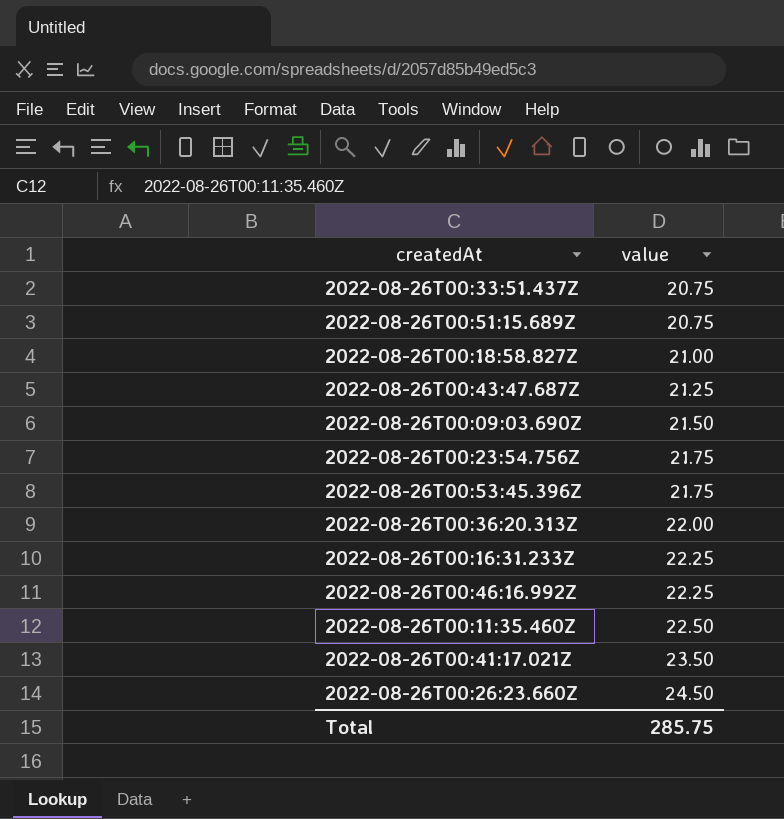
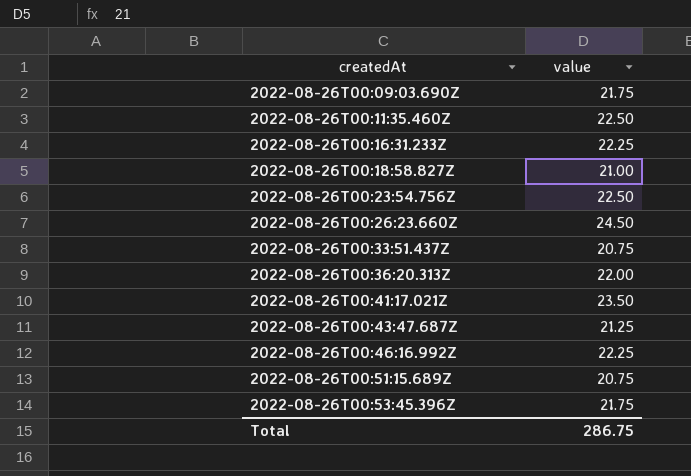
row order: value ascending -> createdAt ascending
2022-08-26T00:09:03.690Z | value: 21.50 -> 21.75
2022-08-26T00:23:54.756Z | value: 21.75 -> 22.50
Total | value: 285.75 -> 286.75

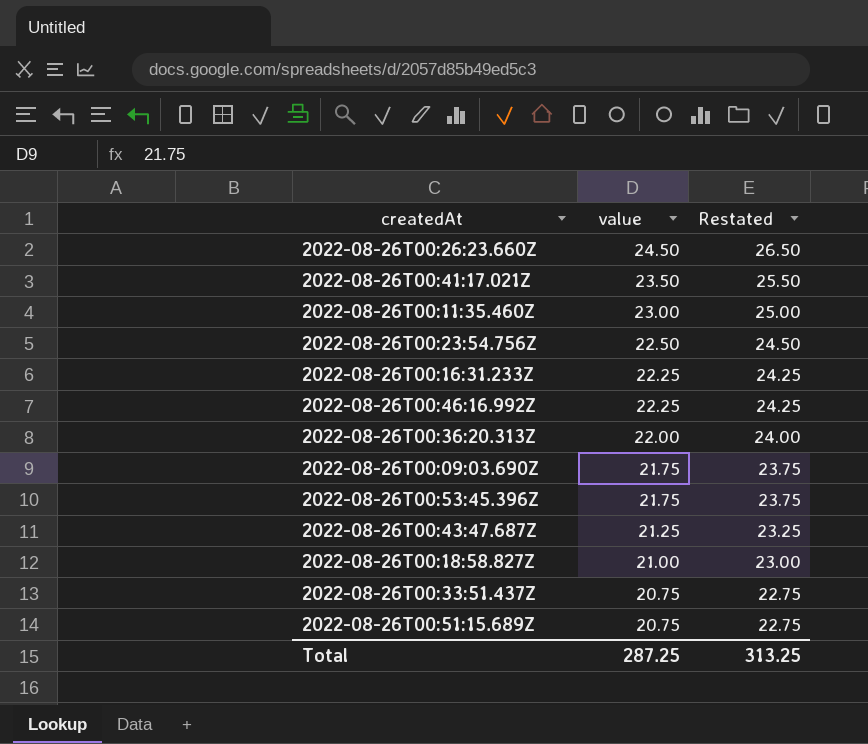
row order: createdAt ascending -> value descending
column Restated | formula: none -> [value] + 2
2022-08-26T00:11:35.460Z | value: 22.50 -> 23.00
Total | value: 286.75 -> 287.25

